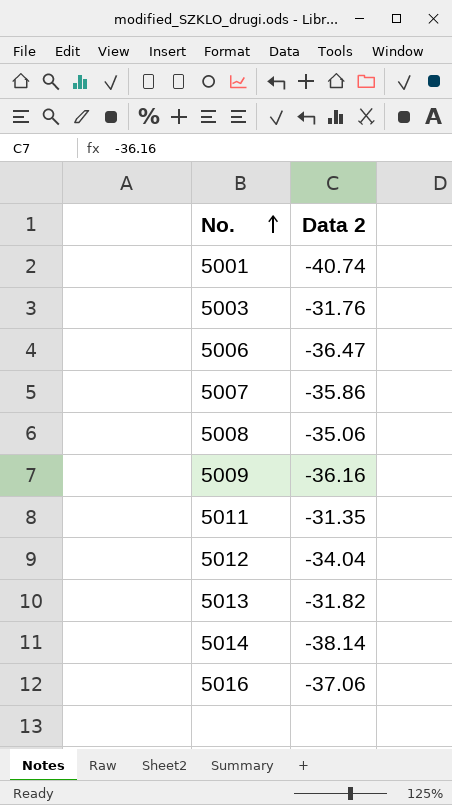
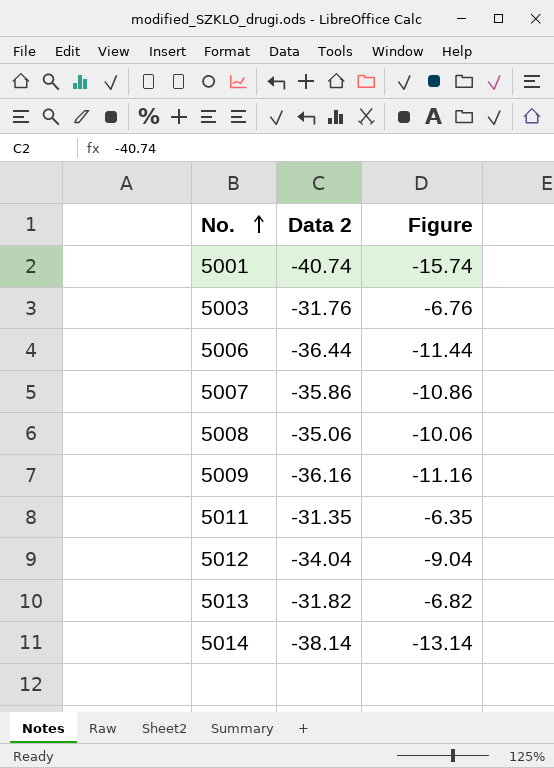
column Figure | formula: none -> [Data 2] + 25
row 5016: -37.06 -> none
5006 | Data 2: -36.47 -> -36.44

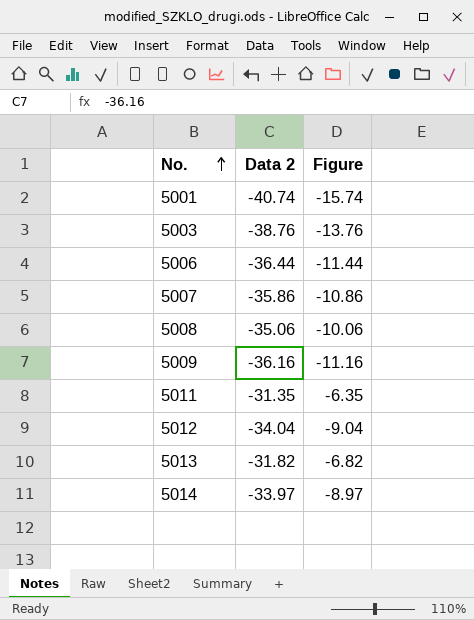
5003 | Data 2: -31.76 -> -38.76
5003 | Figure: -6.76 -> -13.76
5014 | Data 2: -38.14 -> -33.97
5014 | Figure: -13.14 -> -8.97

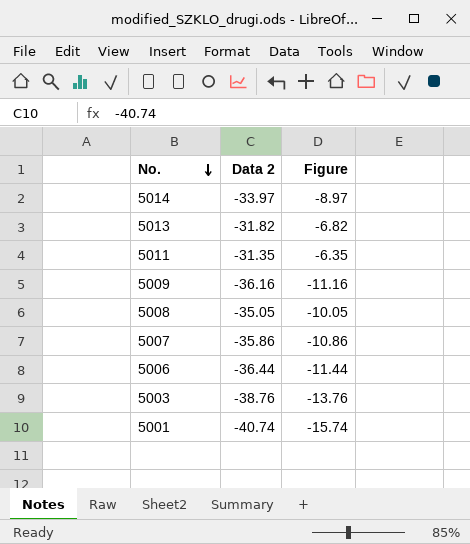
row order: No. ascending -> No. descending
row 5012: -34.04 | -9.04 -> none
5008 | Data 2: -35.06 -> -35.05
5008 | Figure: -10.06 -> -10.05

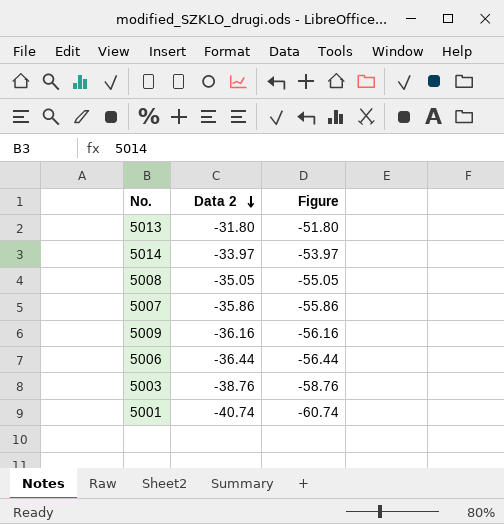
row order: No. descending -> Data 2 descending
column Figure | formula: [Data 2] + 25 -> [Data 2] - 20
row 5011: -31.35 | -6.35 -> none
5013 | Data 2: -31.82 -> -31.80

